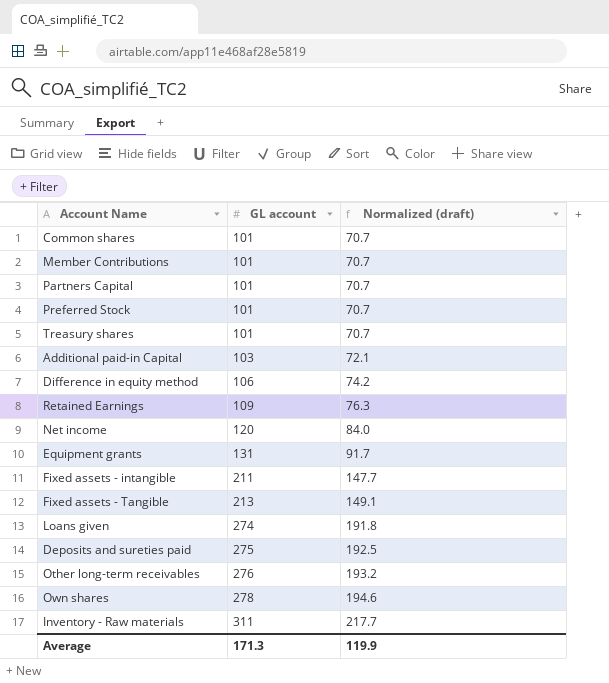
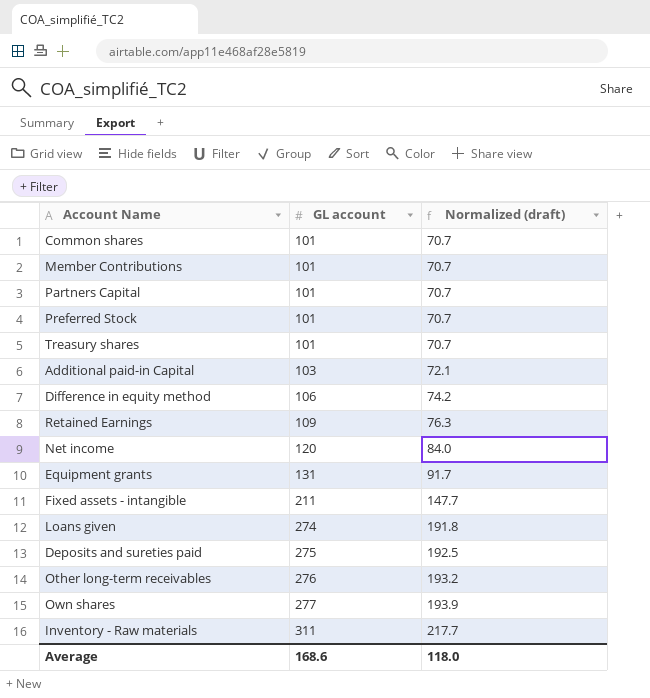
row Fixed assets - Tangible: 213 | 149.1 -> none
Own shares | GL account: 278 -> 277
Own shares | Normalized (draft): 194.6 -> 193.9
Average | GL account: 171.3 -> 168.6
Average | Normalized (draft): 119.9 -> 118.0

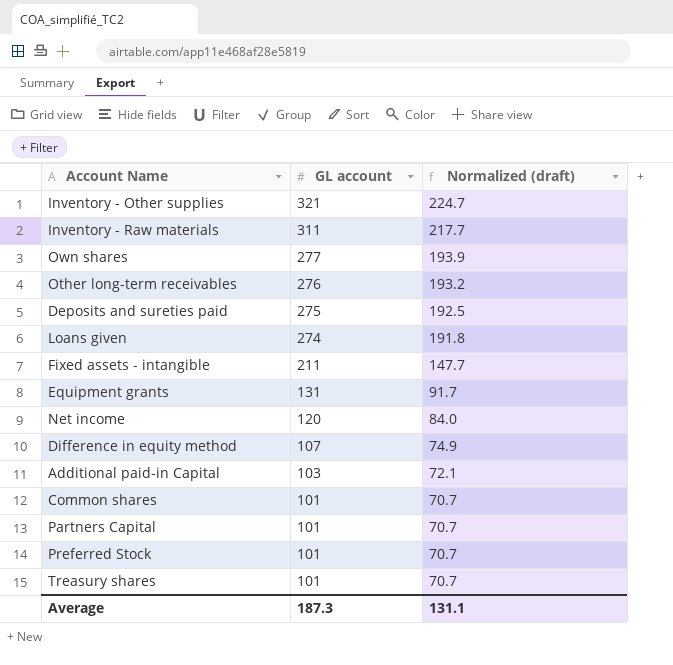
row order: GL account ascending -> GL account descending
row Member Contributions: 101 | 70.7 -> none
row Retained Earnings: 109 | 76.3 -> none
row Inventory - Other supplies: none -> 321 | 224.7
Difference in equity method | GL account: 106 -> 107
Difference in equity method | Normalized (draft): 74.2 -> 74.9
Average | GL account: 168.6 -> 187.3
Average | Normalized (draft): 118.0 -> 131.1

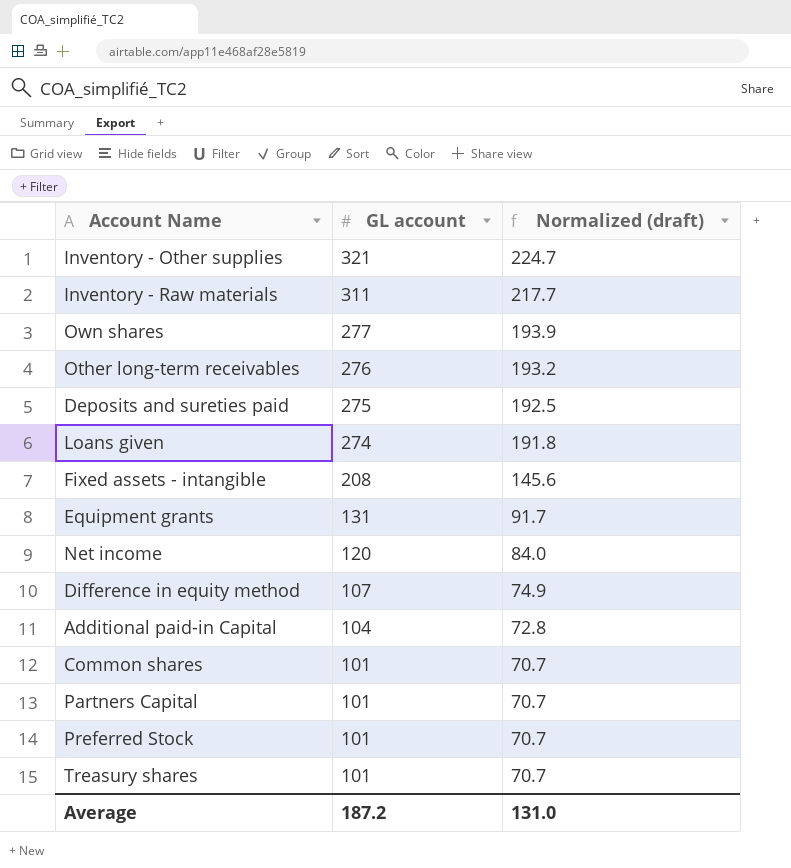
Fixed assets - intangible | GL account: 211 -> 208
Fixed assets - intangible | Normalized (draft): 147.7 -> 145.6
Additional paid-in Capital | GL account: 103 -> 104
Additional paid-in Capital | Normalized (draft): 72.1 -> 72.8
Average | GL account: 187.3 -> 187.2
Average | Normalized (draft): 131.1 -> 131.0

